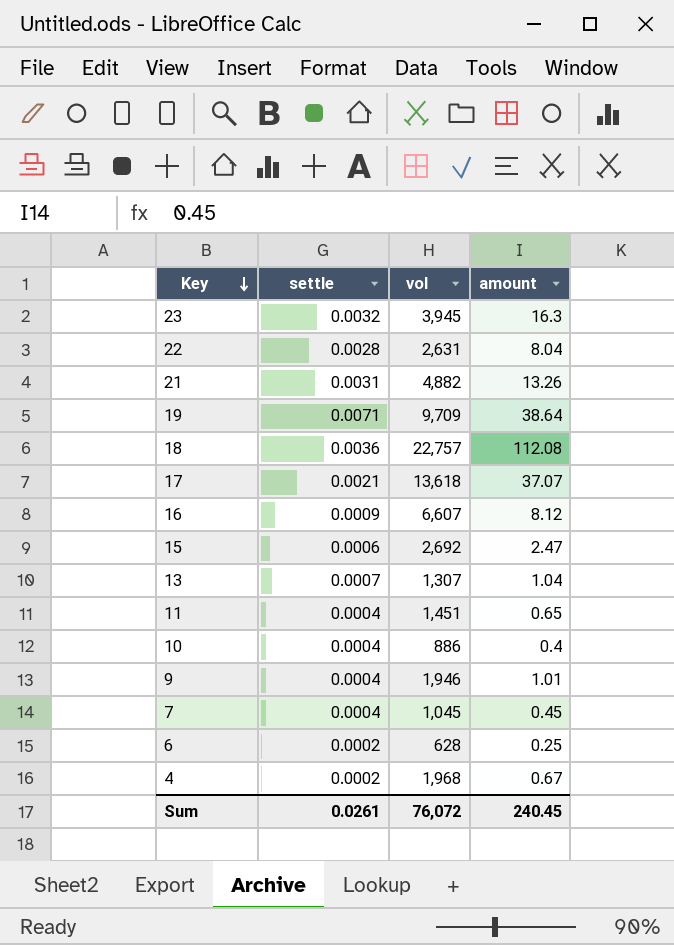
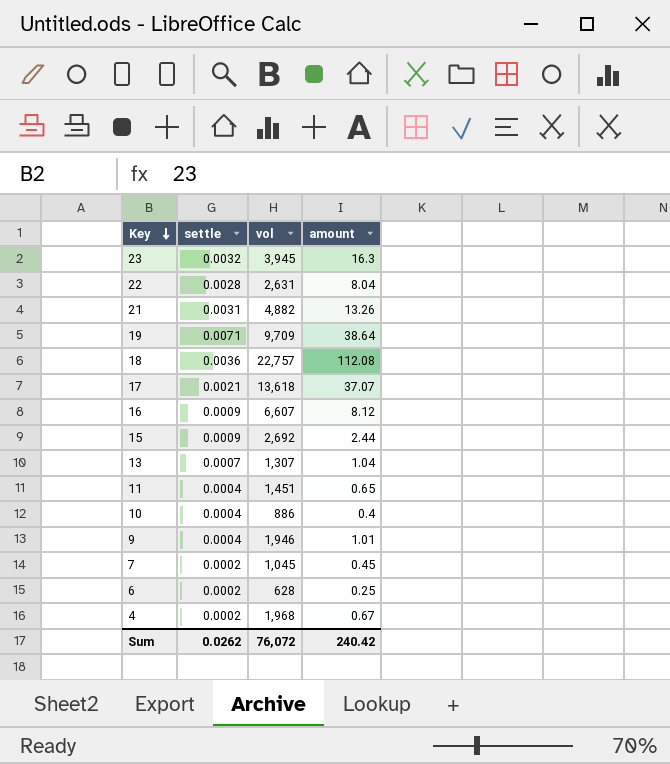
15 | settle: 0.0006 -> 0.0009
15 | amount: 2.47 -> 2.44
7 | settle: 0.0004 -> 0.0002
Sum | settle: 0.0261 -> 0.0262
Sum | amount: 240.45 -> 240.42

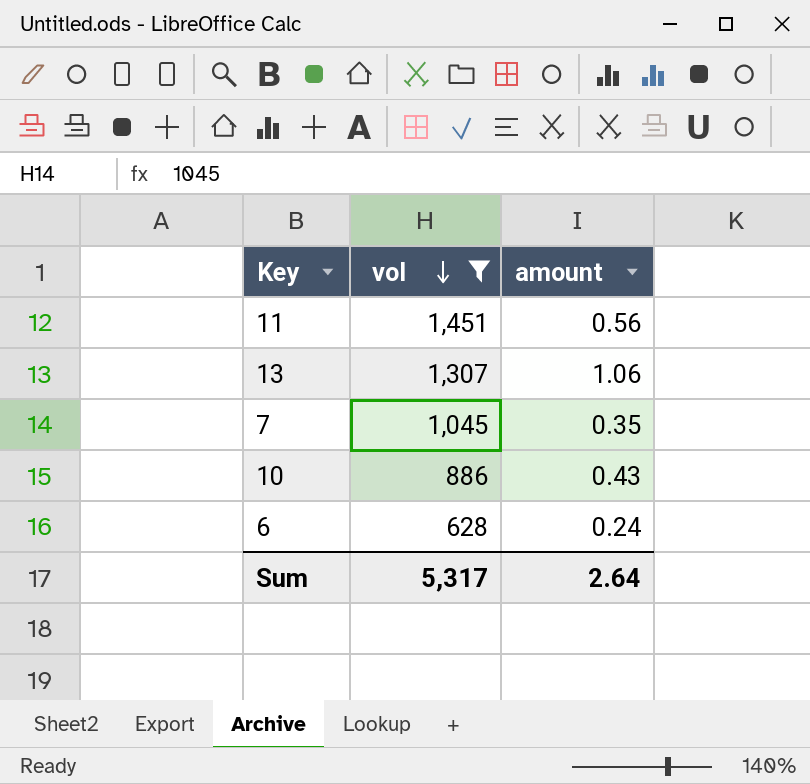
filter: none -> vol <= 1,451
row order: Key descending -> vol descending
column settle | position: 2 -> none
11 | amount: 0.65 -> 0.56
13 | amount: 1.04 -> 1.06
7 | amount: 0.45 -> 0.35
10 | amount: 0.4 -> 0.43
6 | amount: 0.25 -> 0.24
Sum | vol: 76,072 -> 5,317
Sum | amount: 240.42 -> 2.64

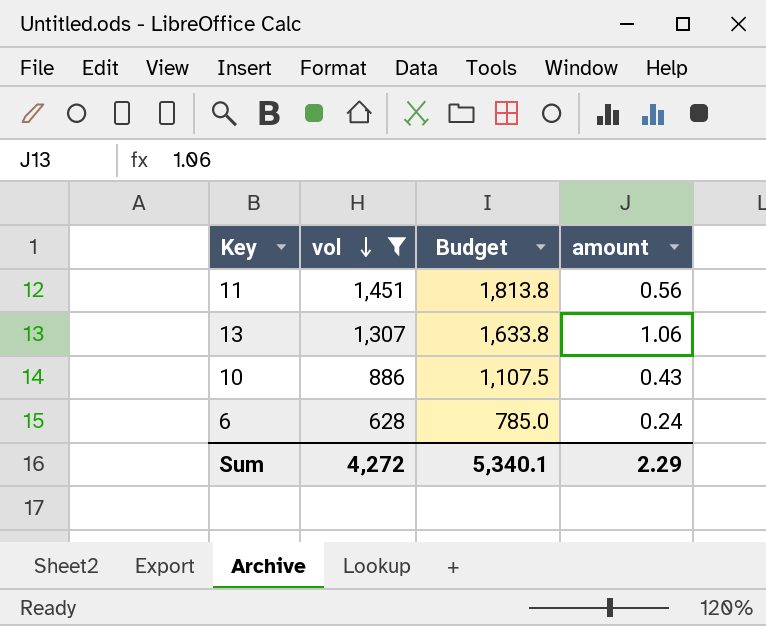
column Budget | formula: none -> [vol] * 1.25
row 7: 1,045 | 0.35 -> none
Sum | vol: 5,317 -> 4,272
Sum | amount: 2.64 -> 2.29

